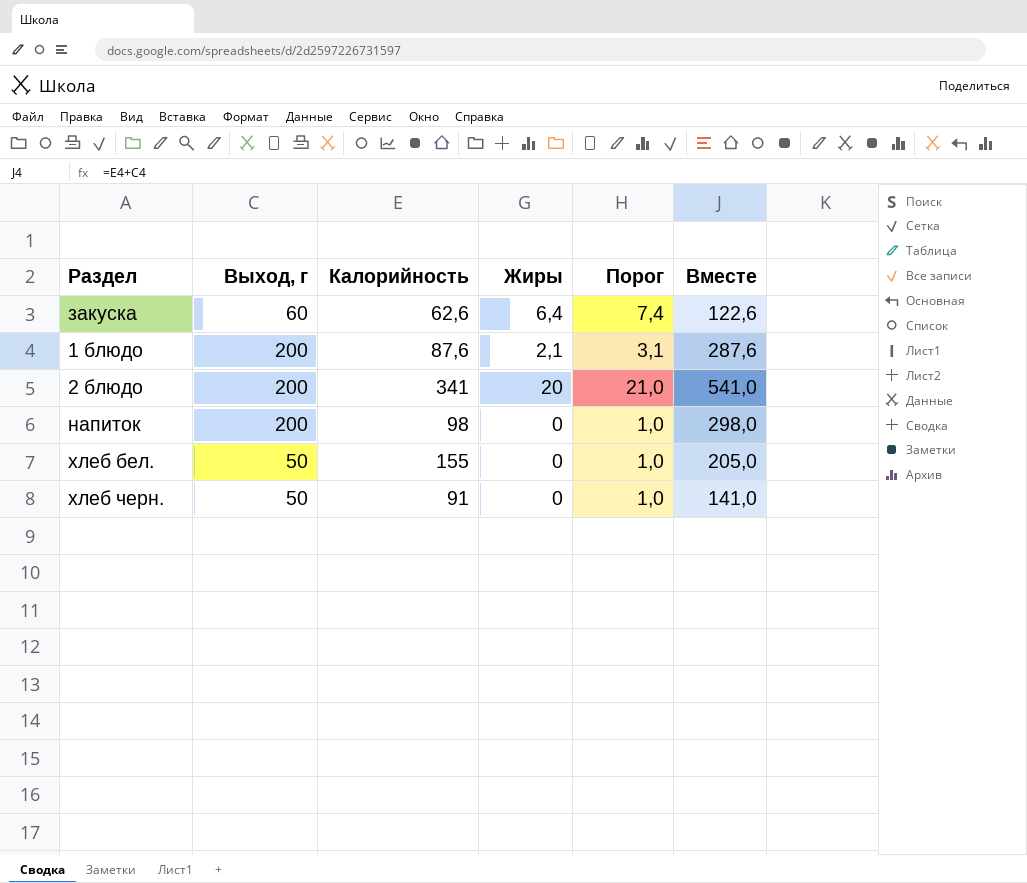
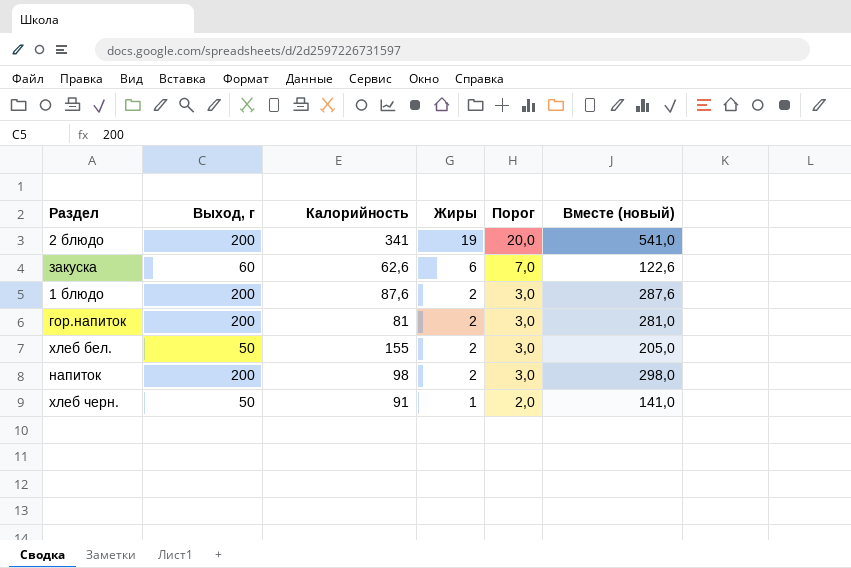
row order: none -> Жиры descending
column name: Вместе -> Вместе (новый)
2 блюдо | Жиры: 20 -> 19
2 блюдо | Порог: 21,0 -> 20,0
закуска | Жиры: 6,4 -> 6
закуска | Порог: 7,4 -> 7,0
1 блюдо | Жиры: 2,1 -> 2
1 блюдо | Порог: 3,1 -> 3,0
row гор.напиток: none -> 200 | 81 | 2 | 3,0 | 281,0
хлеб бел. | Жиры: 0 -> 2
хлеб бел. | Порог: 1,0 -> 3,0
напиток | Жиры: 0 -> 2
напиток | Порог: 1,0 -> 3,0
хлеб черн. | Жиры: 0 -> 1
хлеб черн. | Порог: 1,0 -> 2,0

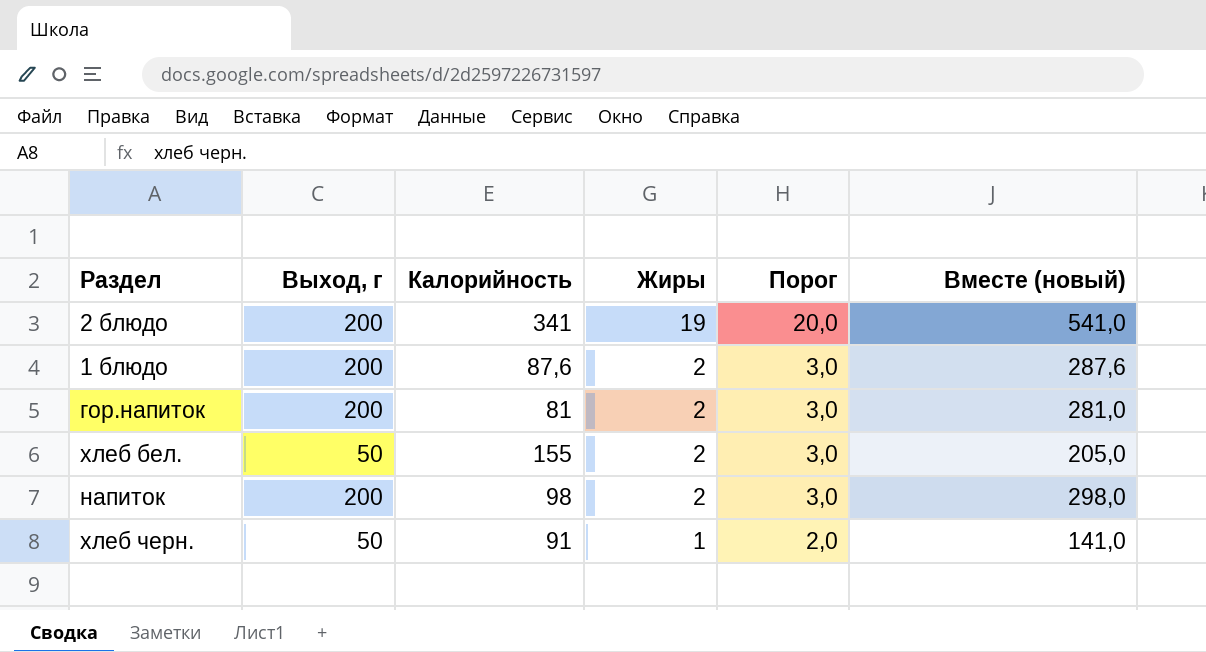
row закуска: 60 | 62,6 | 6 | 7,0 | 122,6 -> none

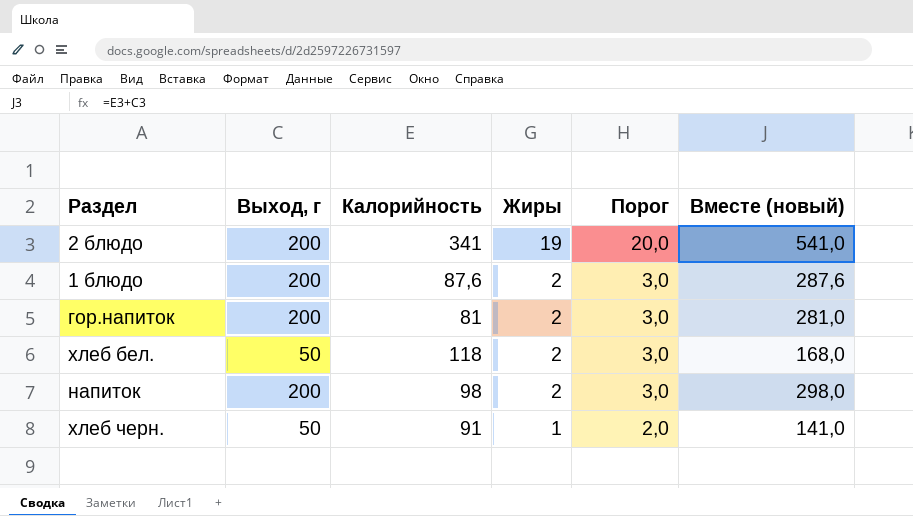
хлеб бел. | Калорийность: 155 -> 118
хлеб бел. | Вместе (новый): 205,0 -> 168,0

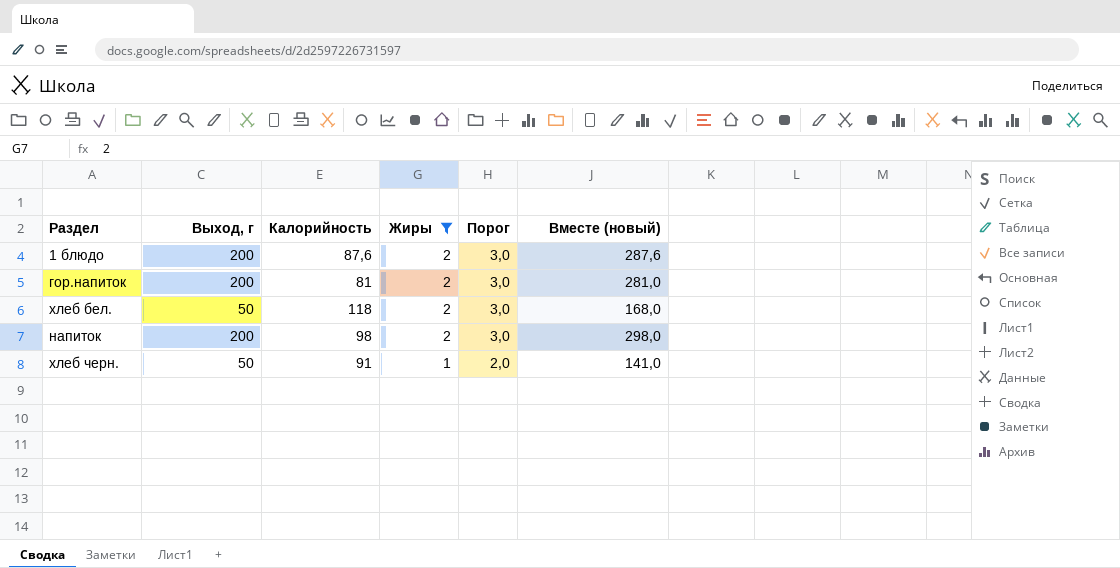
filter: none -> Жиры != 19

